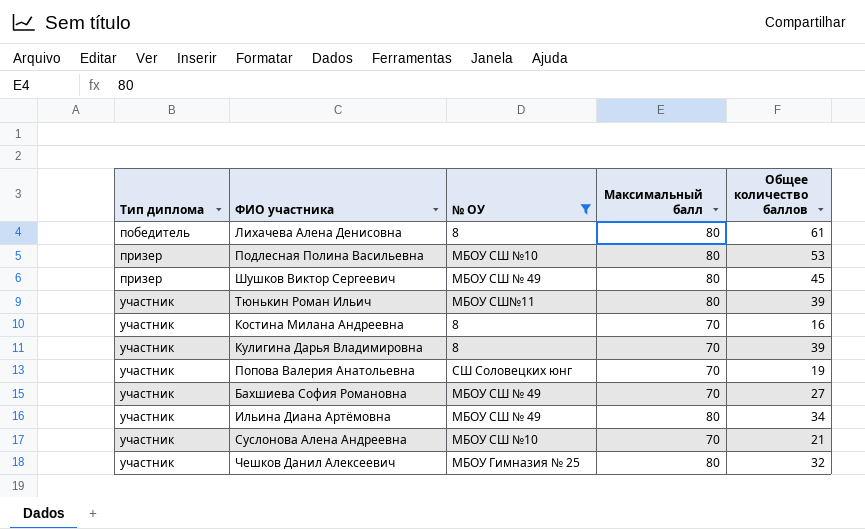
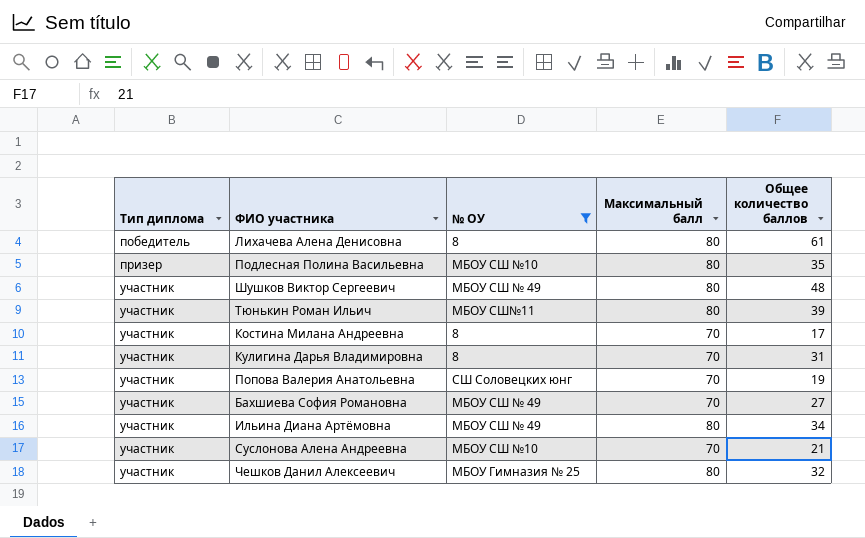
Подлесная Полина Васильевна | Общее количество баллов: 53 -> 35
Шушков Виктор Сергеевич | Тип диплома: призер -> участник
Шушков Виктор Сергеевич | Общее количество баллов: 45 -> 48
Костина Милана Андреевна | Общее количество баллов: 16 -> 17
Кулигина Дарья Владимировна | Общее количество баллов: 39 -> 31

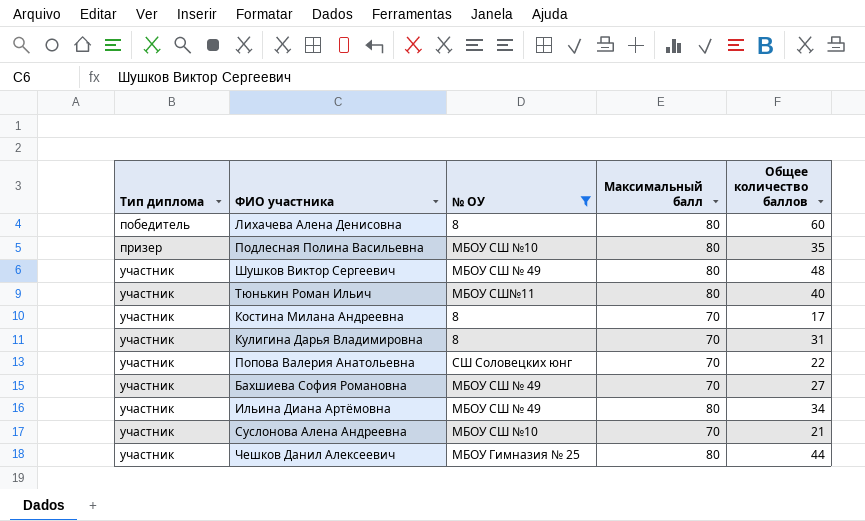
Лихачева Алена Денисовна | Общее количество баллов: 61 -> 60
Тюнькин Роман Ильич | Общее количество баллов: 39 -> 40
Попова Валерия Анатольевна | Общее количество баллов: 19 -> 22
Чешков Данил Алексеевич | Общее количество баллов: 32 -> 44

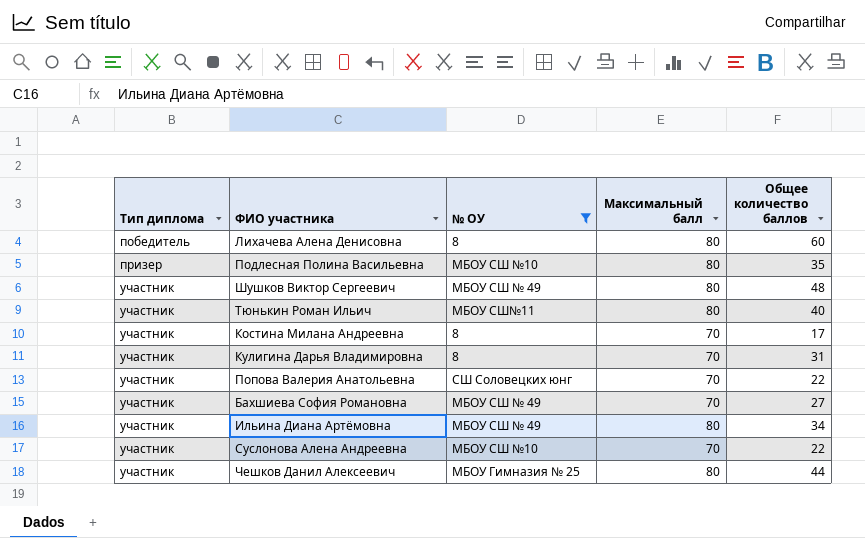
Суслонова Алена Андреевна | Общее количество баллов: 21 -> 22

